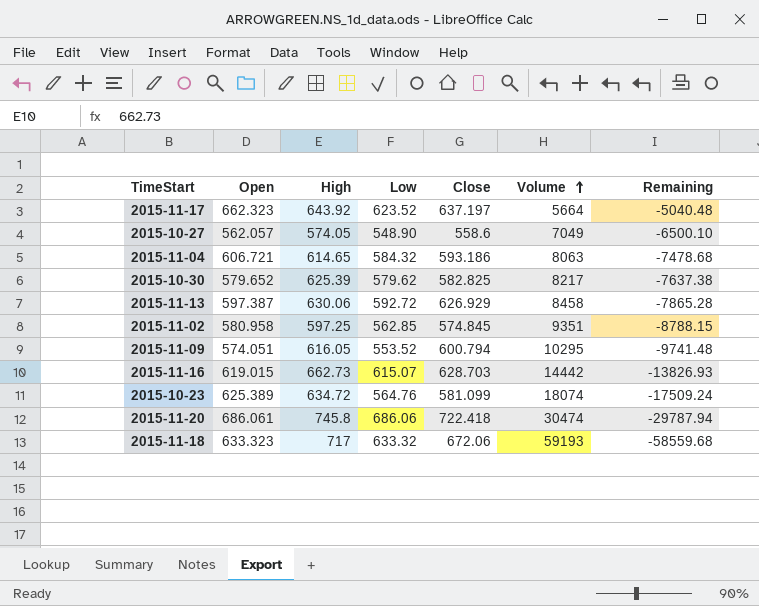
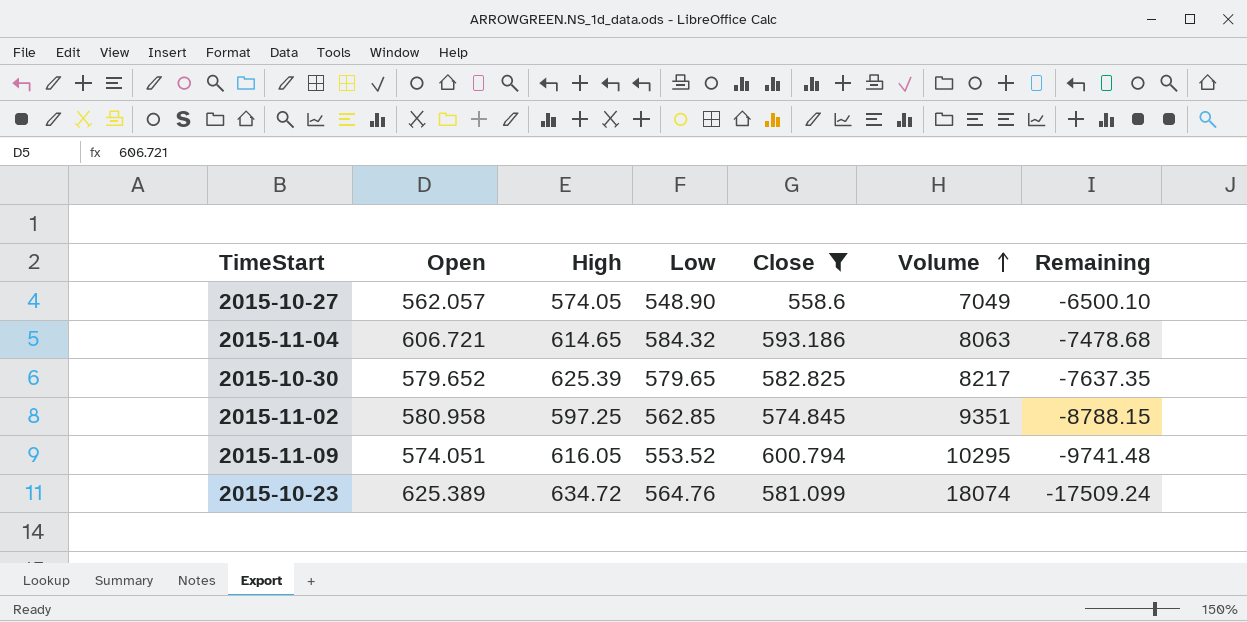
filter: none -> Close <= 600.794
2015-10-30 | Low: 579.62 -> 579.65
2015-10-30 | Remaining: -7637.38 -> -7637.35

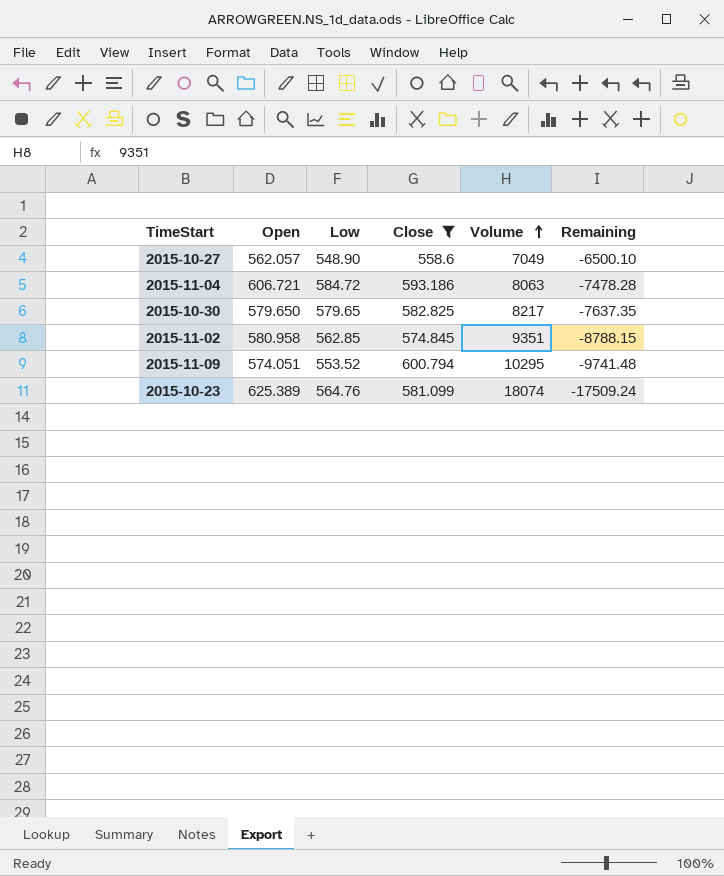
column High | position: 3 -> none
2015-11-04 | Low: 584.32 -> 584.72
2015-11-04 | Remaining: -7478.68 -> -7478.28
2015-10-30 | Open: 579.652 -> 579.650

